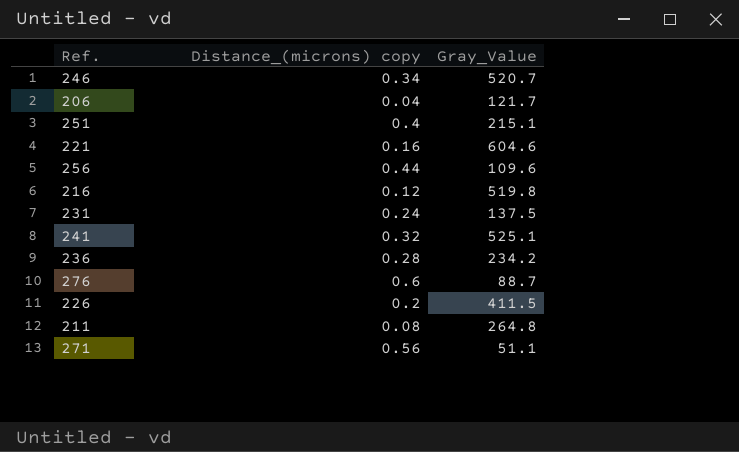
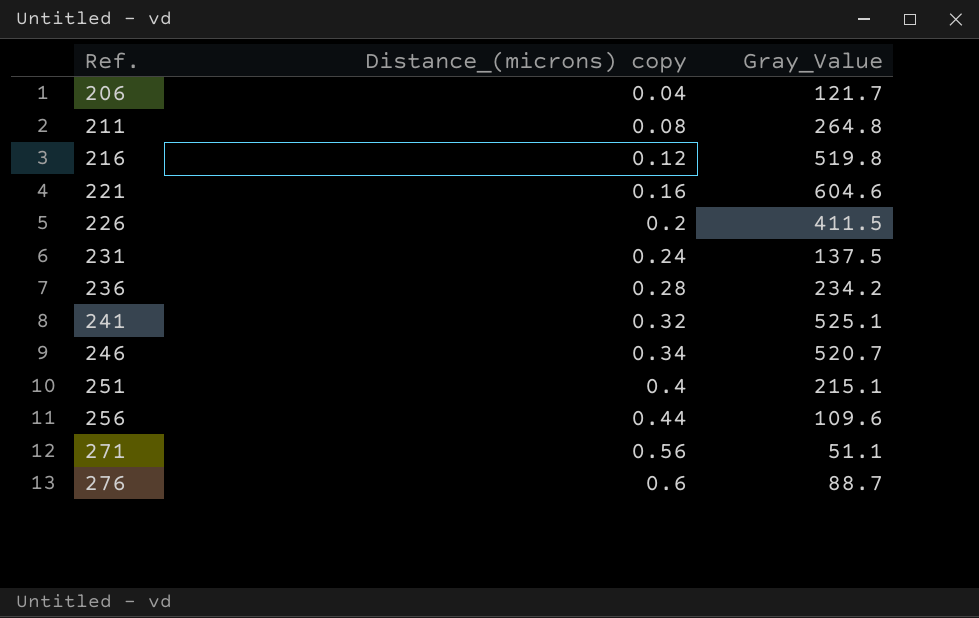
row order: none -> Ref. ascending

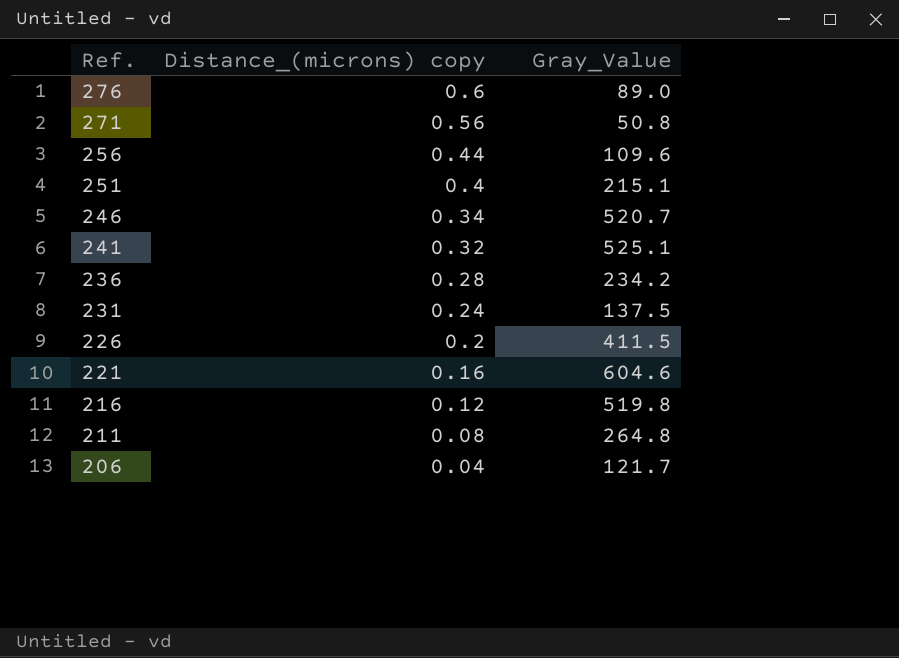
row order: Ref. ascending -> Ref. descending
276 | Gray_Value: 88.7 -> 89.0
271 | Gray_Value: 51.1 -> 50.8

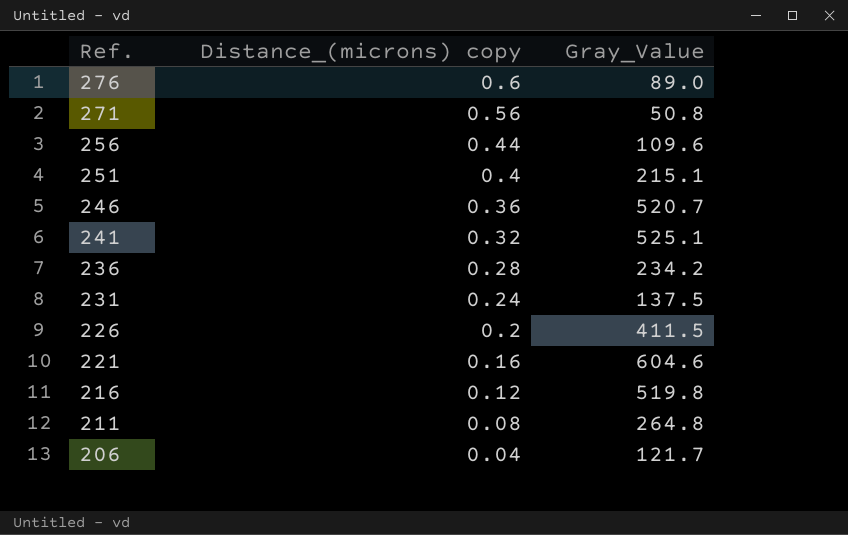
246 | Distance_(microns) copy: 0.34 -> 0.36

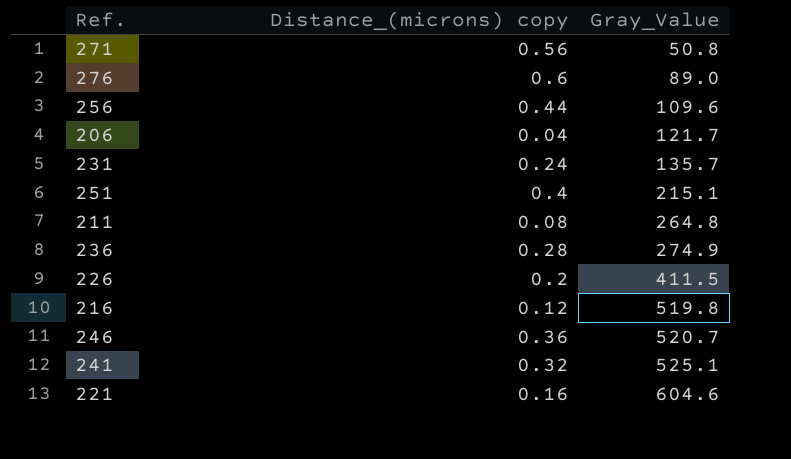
row order: Ref. descending -> Gray_Value ascending
231 | Gray_Value: 137.5 -> 135.7
236 | Gray_Value: 234.2 -> 274.9

